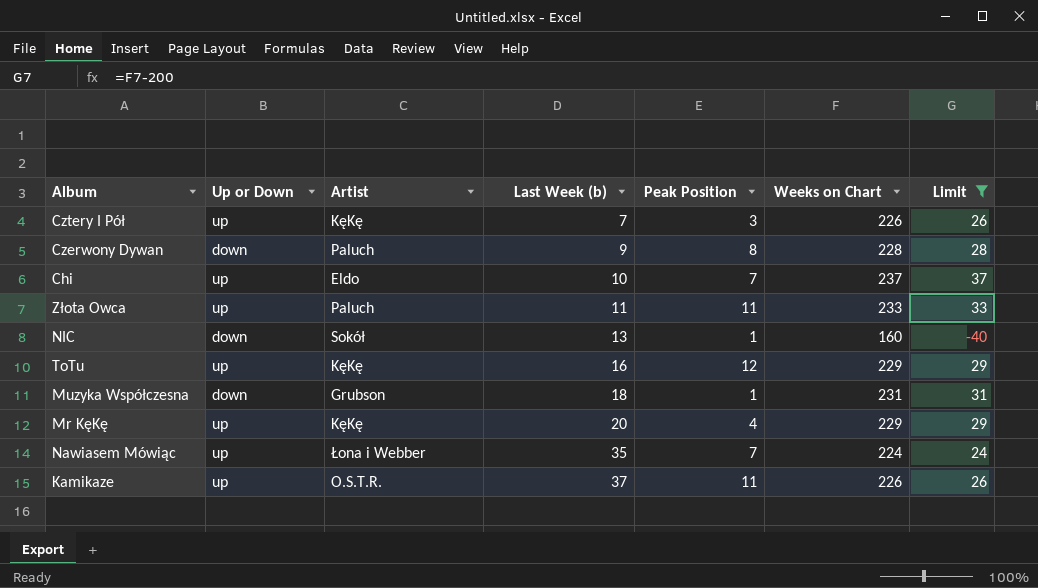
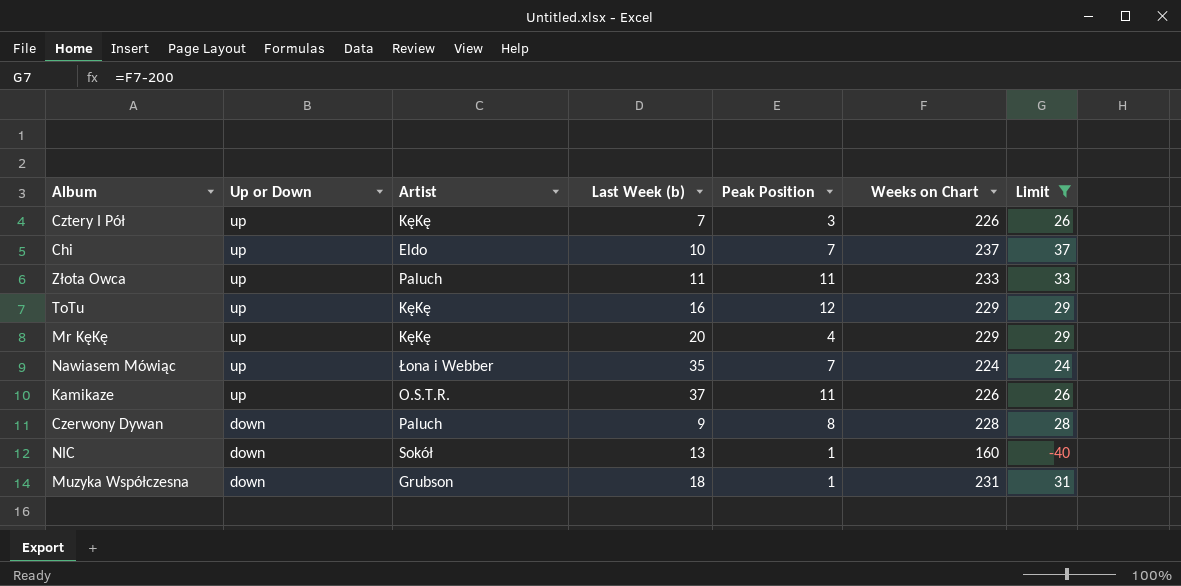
row order: Last Week (b) ascending -> Up or Down descending

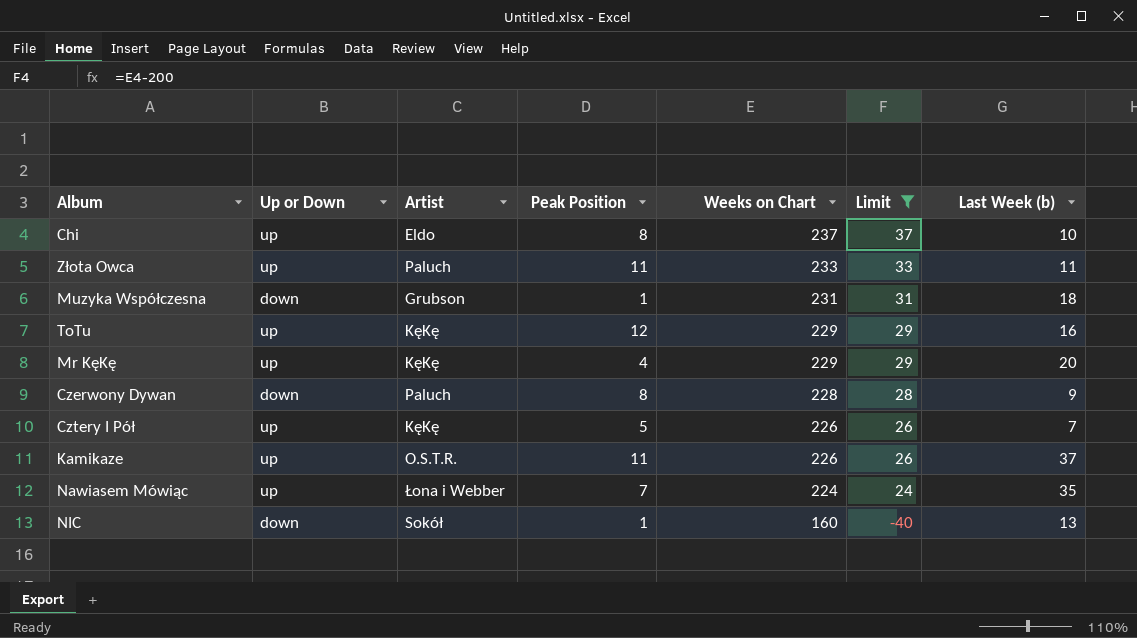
row order: Up or Down descending -> Weeks on Chart descending
column Last Week (b) | position: 4 -> 7
Chi | Peak Position: 7 -> 8
Cztery I Pół | Peak Position: 3 -> 5

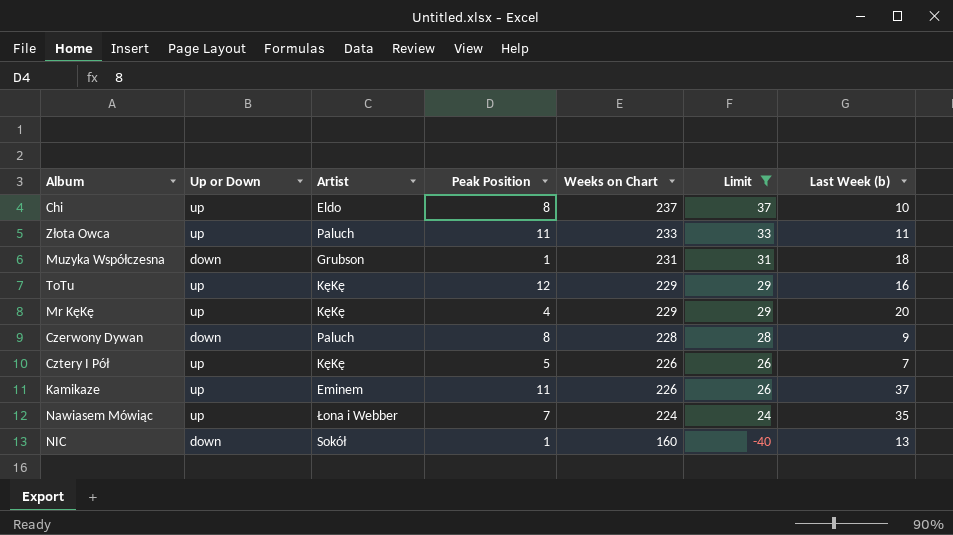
Kamikaze | Artist: O.S.T.R. -> Eminem

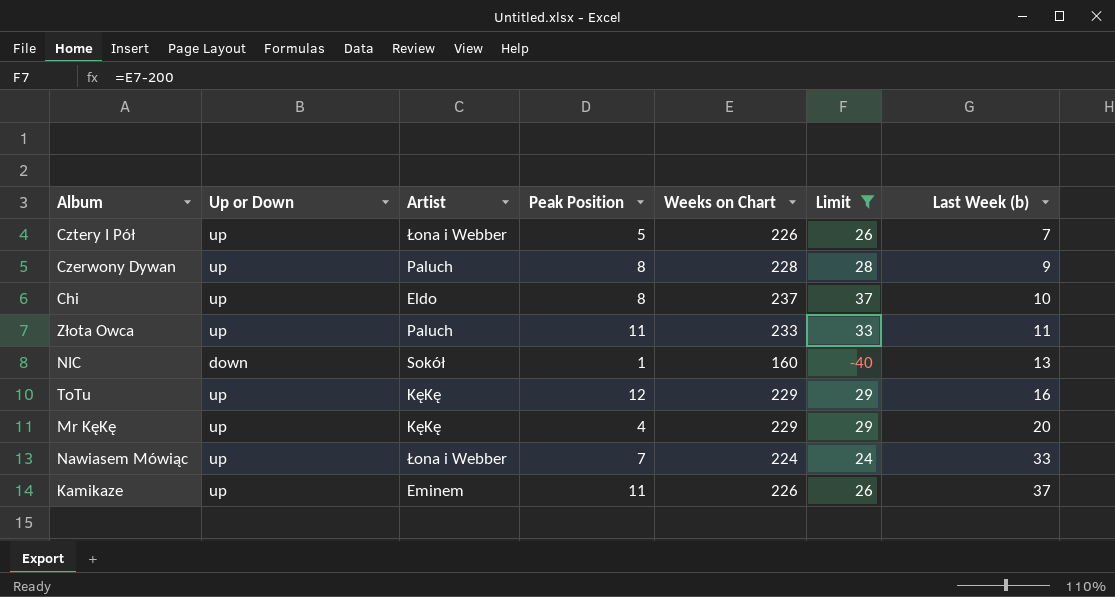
row order: Weeks on Chart descending -> Last Week (b) ascending
row Muzyka Współczesna: down | Grubson | 1 | 231 | 31 | 18 -> none
Cztery I Pół | Artist: KęKę -> Łona i Webber
Czerwony Dywan | Up or Down: down -> up
Nawiasem Mówiąc | Last Week (b): 35 -> 33

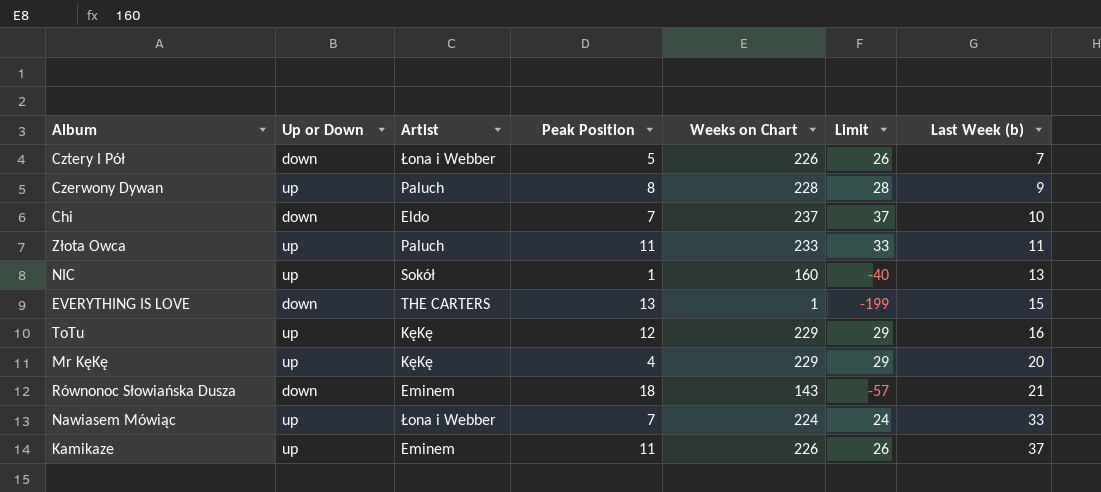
filter: Limit >= -40 -> none
Cztery I Pół | Up or Down: up -> down
Chi | Up or Down: up -> down
Chi | Peak Position: 8 -> 7
NIC | Up or Down: down -> up

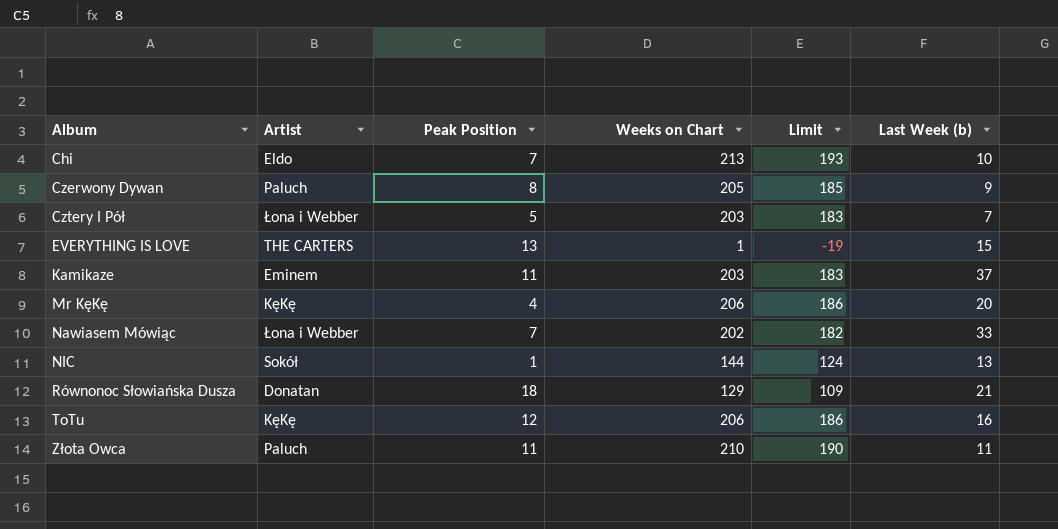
row order: Last Week (b) ascending -> Album ascending
column Up or Down | position: 2 -> none
column Limit | formula: [Weeks on Chart] - 200 -> [Weeks on Chart] - 20
Chi | Weeks on Chart: 237 -> 213
Czerwony Dywan | Weeks on Chart: 228 -> 205
Cztery I Pół | Weeks on Chart: 226 -> 203
Kamikaze | Weeks on Chart: 226 -> 203
Mr KęKę | Weeks on Chart: 229 -> 206
Nawiasem Mówiąc | Weeks on Chart: 224 -> 202
NIC | Weeks on Chart: 160 -> 144
Równonoc Słowiańska Dusza | Artist: Eminem -> Donatan
Równonoc Słowiańska Dusza | Weeks on Chart: 143 -> 129
ToTu | Weeks on Chart: 229 -> 206
Złota Owca | Weeks on Chart: 233 -> 210

